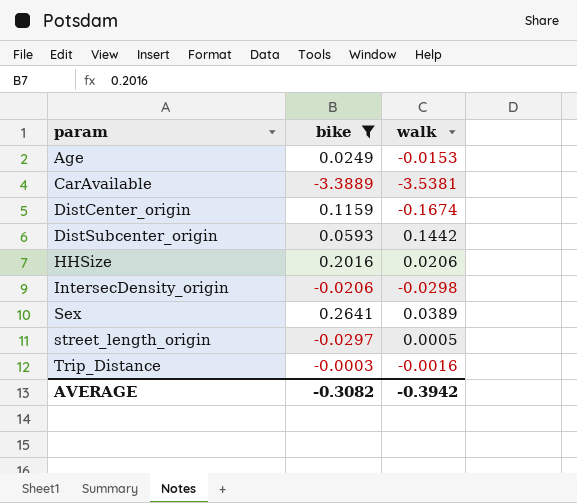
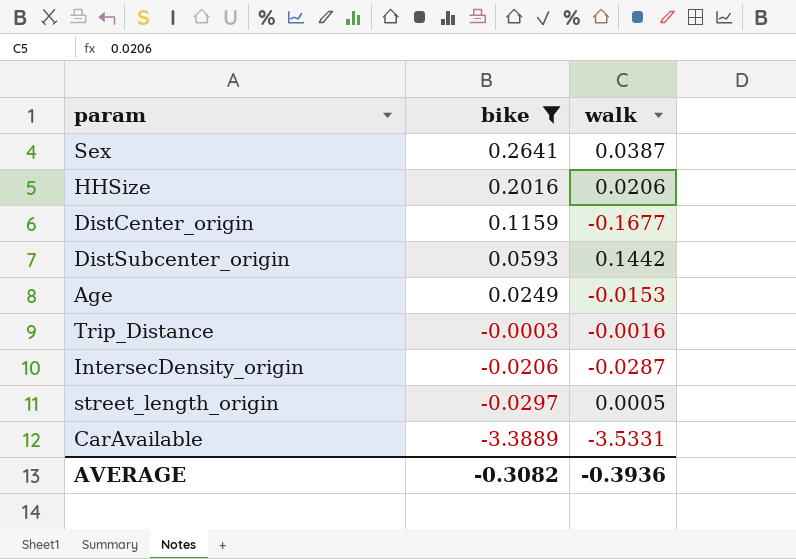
row order: param ascending -> bike descending
Sex | walk: 0.0389 -> 0.0387
DistCenter_origin | walk: -0.1674 -> -0.1677
IntersecDensity_origin | walk: -0.0298 -> -0.0287
CarAvailable | walk: -3.5381 -> -3.5331
AVERAGE | walk: -0.3942 -> -0.3936

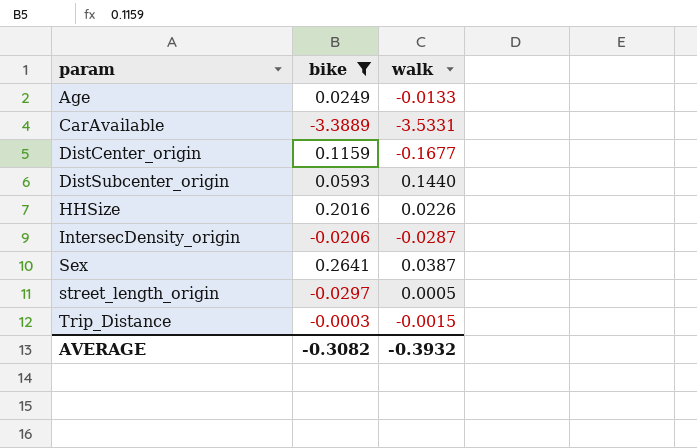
row order: bike descending -> param ascending
Age | walk: -0.0153 -> -0.0133
DistSubcenter_origin | walk: 0.1442 -> 0.1440
HHSize | walk: 0.0206 -> 0.0226
Trip_Distance | walk: -0.0016 -> -0.0015
AVERAGE | walk: -0.3936 -> -0.3932

